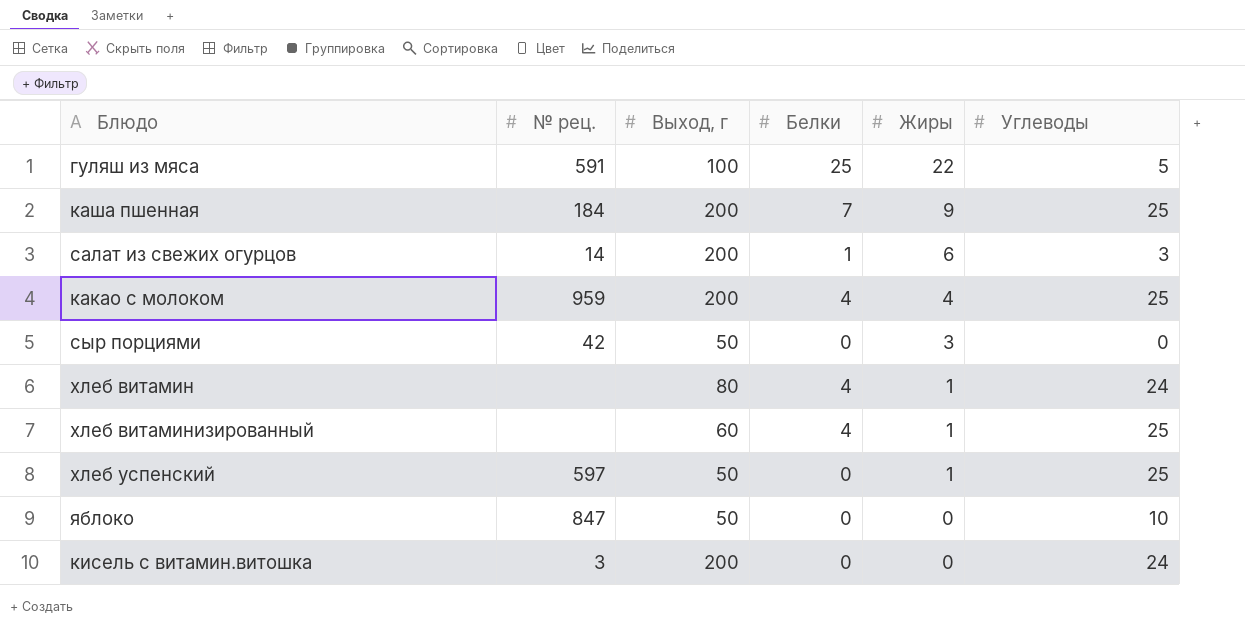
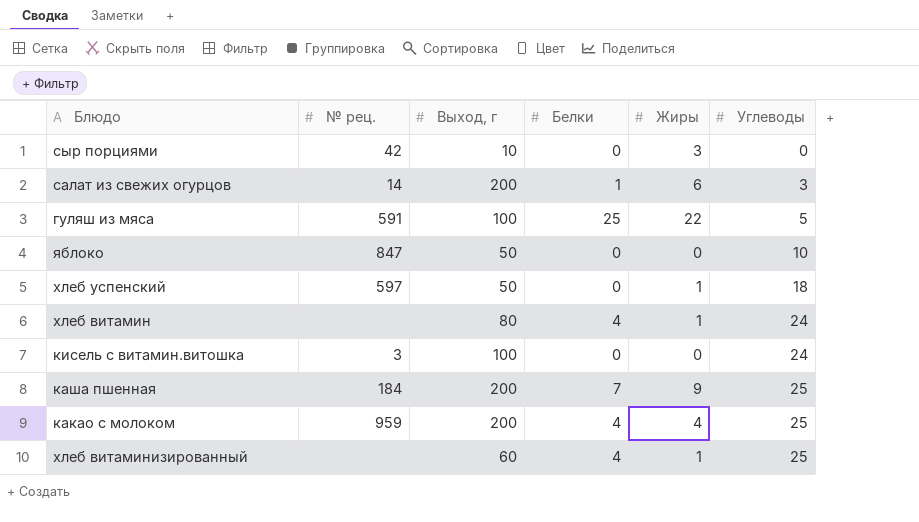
row order: Жиры descending -> Углеводы ascending
сыр порциями | Выход, г: 50 -> 10
хлеб успенский | Углеводы: 25 -> 18
кисель с витамин.витошка | Выход, г: 200 -> 100

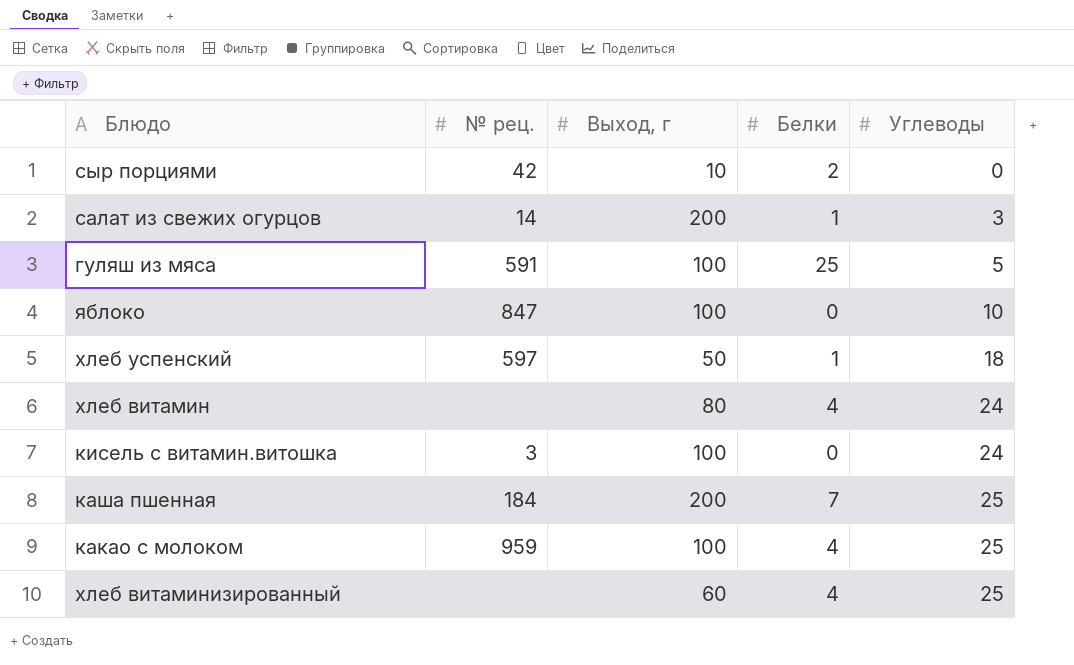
column Жиры | position: 5 -> none
сыр порциями | Белки: 0 -> 2
яблоко | Выход, г: 50 -> 100
хлеб успенский | Белки: 0 -> 1
какао с молоком | Выход, г: 200 -> 100

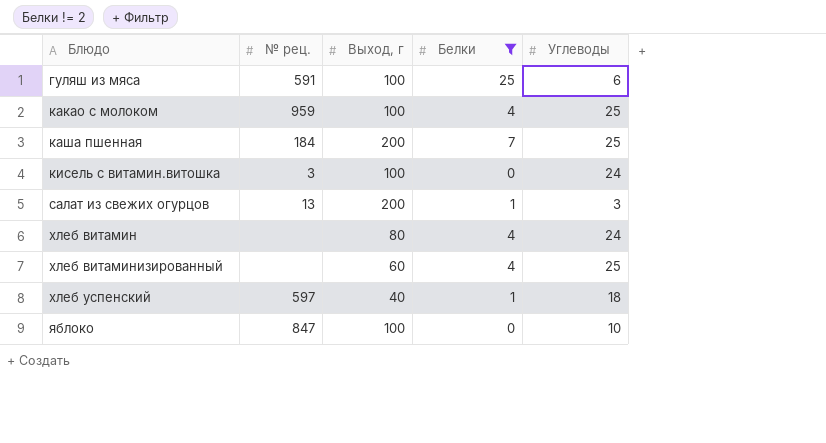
filter: none -> Белки != 2
row order: Углеводы ascending -> Блюдо ascending
гуляш из мяса | Углеводы: 5 -> 6
салат из свежих огурцов | № рец.: 14 -> 13
хлеб успенский | Выход, г: 50 -> 40

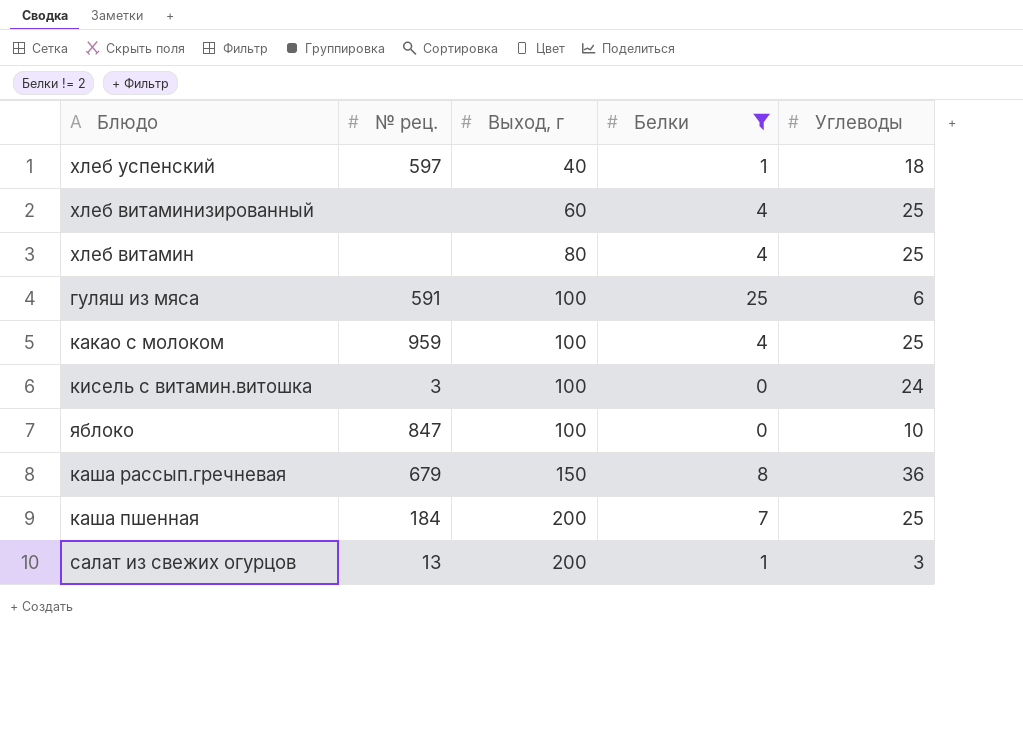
row order: Блюдо ascending -> Выход, г ascending
хлеб витамин | Углеводы: 24 -> 25
row каша рассып.гречневая: none -> 679 | 150 | 8 | 36

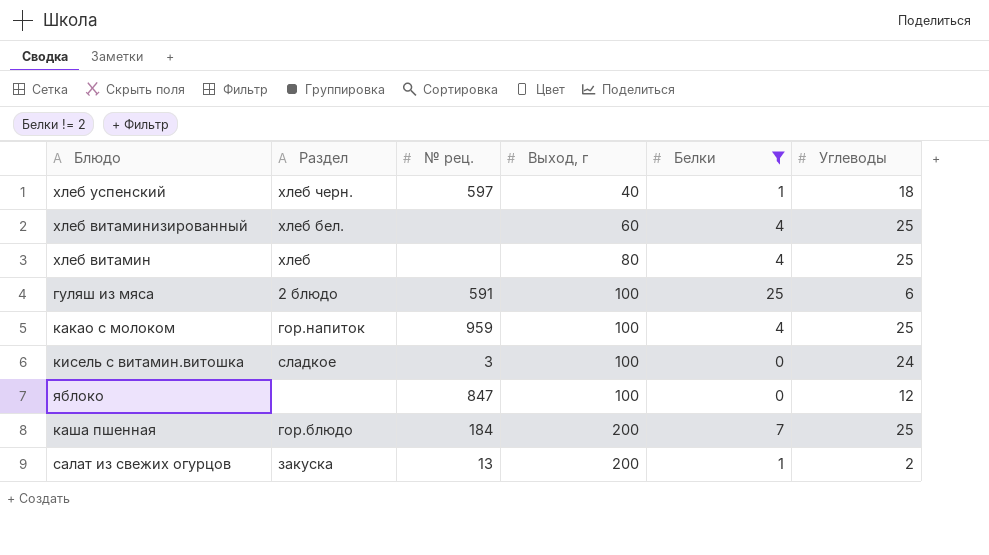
column Раздел | position: none -> 2
row каша рассып.гречневая: 679 | 150 | 8 | 36 -> none
яблоко | Углеводы: 10 -> 12
салат из свежих огурцов | Углеводы: 3 -> 2

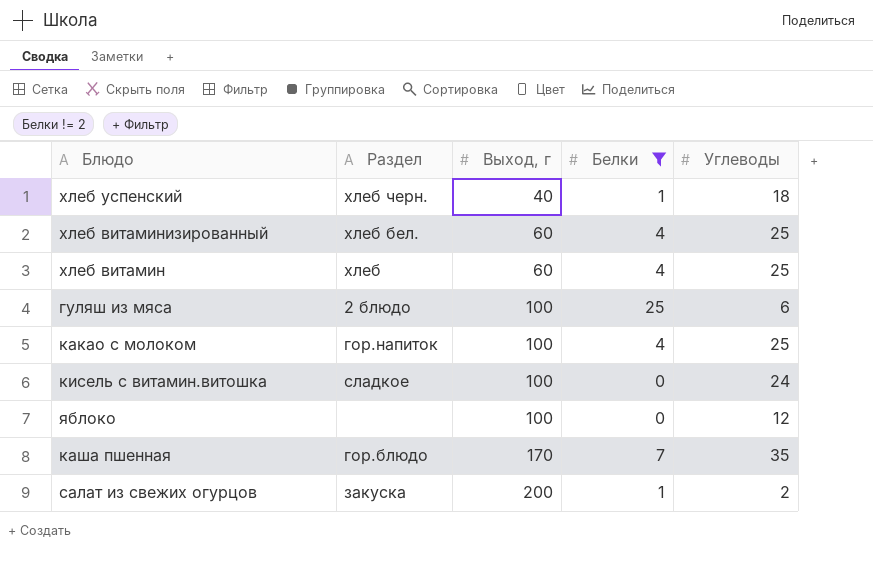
column № рец. | position: 3 -> none
хлеб витамин | Выход, г: 80 -> 60
каша пшенная | Выход, г: 200 -> 170
каша пшенная | Углеводы: 25 -> 35

